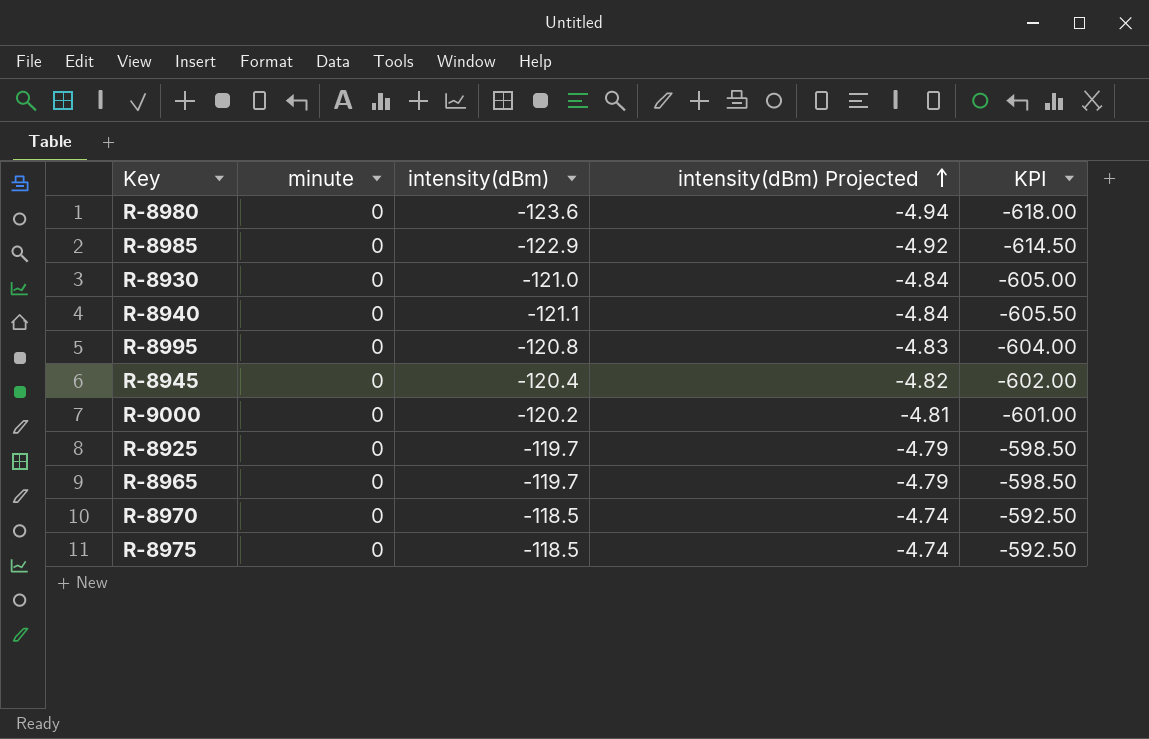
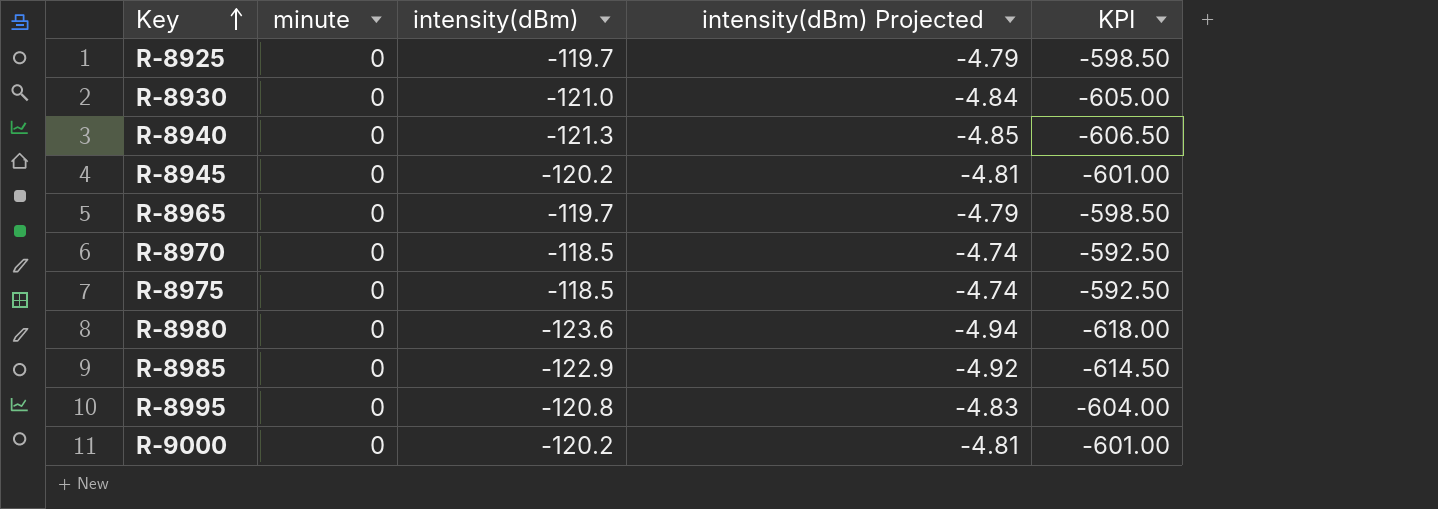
row order: intensity(dBm) Projected ascending -> Key ascending
R-8940 | intensity(dBm): -121.1 -> -121.3
R-8940 | intensity(dBm) Projected: -4.84 -> -4.85
R-8940 | KPI: -605.50 -> -606.50
R-8945 | intensity(dBm): -120.4 -> -120.2
R-8945 | intensity(dBm) Projected: -4.82 -> -4.81
R-8945 | KPI: -602.00 -> -601.00

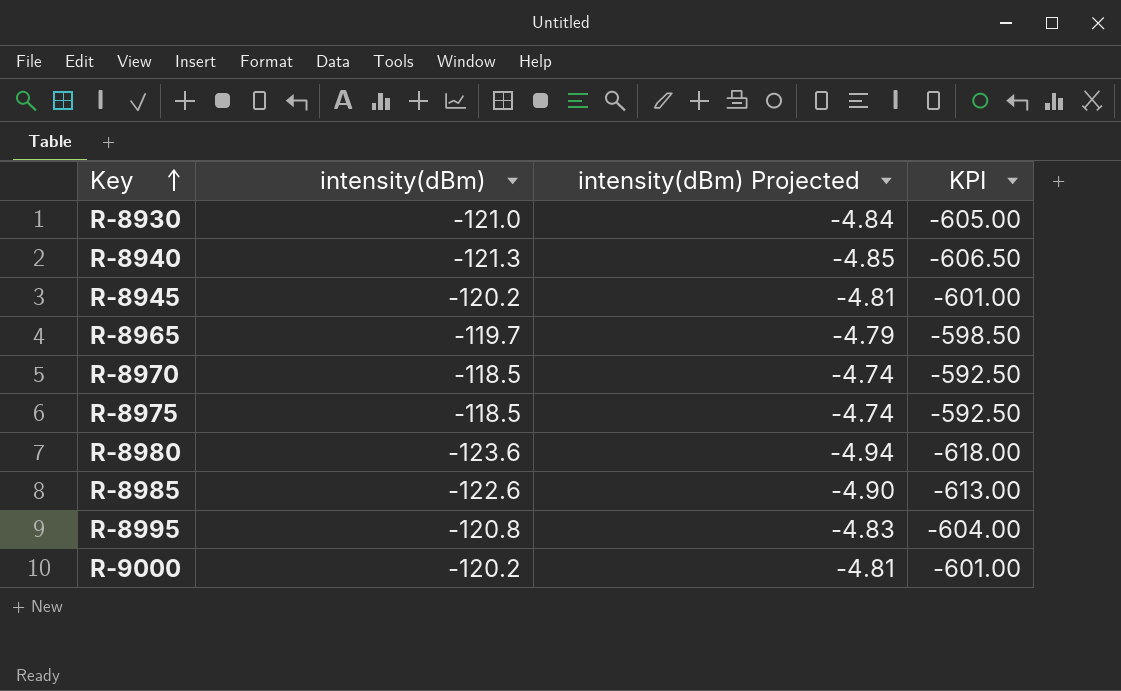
column minute | position: 2 -> none
row R-8925: 0 | -119.7 | -4.79 | -598.50 -> none
R-8985 | intensity(dBm): -122.9 -> -122.6
R-8985 | intensity(dBm) Projected: -4.92 -> -4.90
R-8985 | KPI: -614.50 -> -613.00

